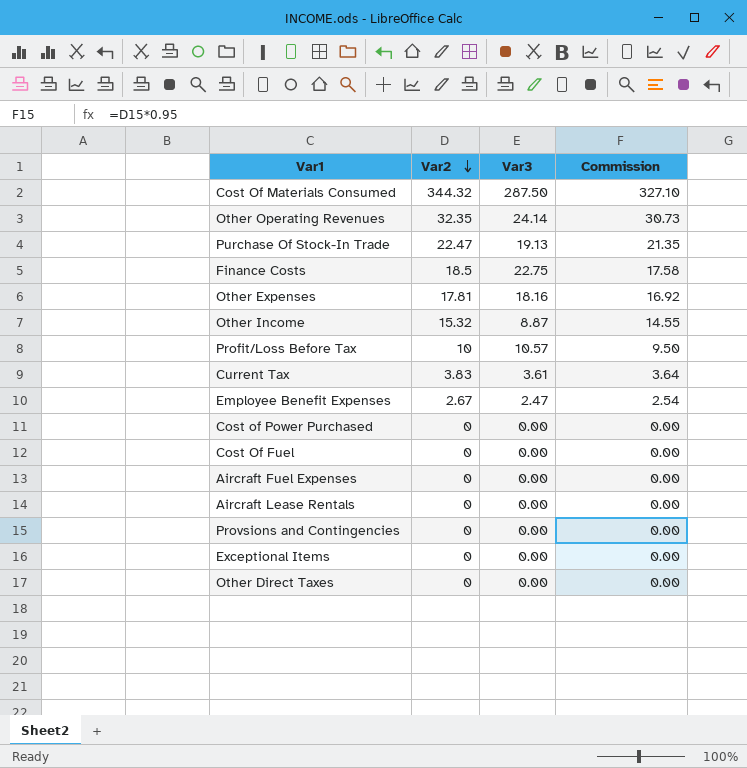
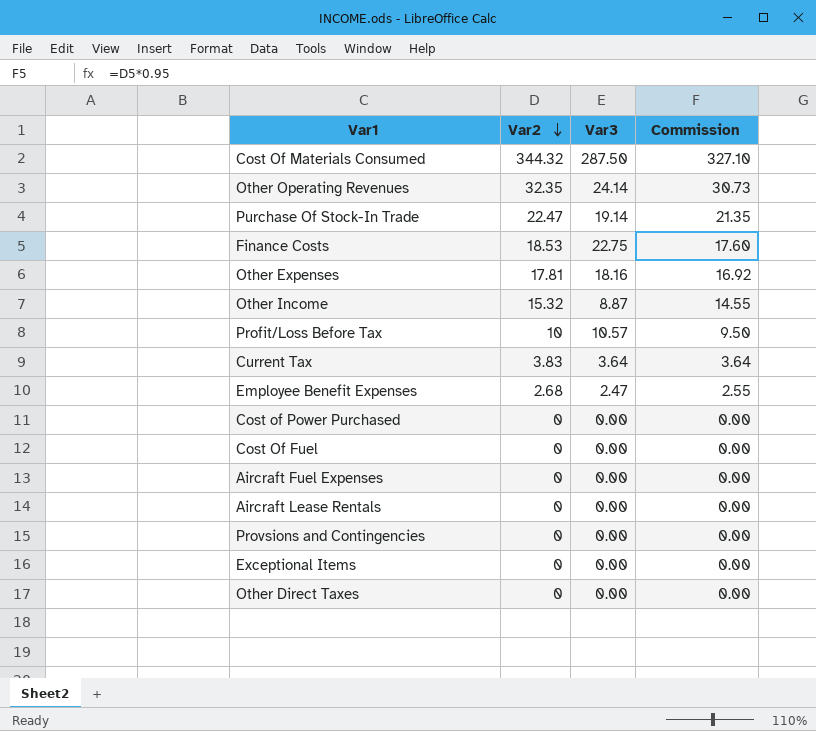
Purchase Of Stock-In Trade | Var3: 19.13 -> 19.14
Finance Costs | Var2: 18.5 -> 18.53
Finance Costs | Commission: 17.58 -> 17.60
Current Tax | Var3: 3.61 -> 3.64
Employee Benefit Expenses | Var2: 2.67 -> 2.68
Employee Benefit Expenses | Commission: 2.54 -> 2.55

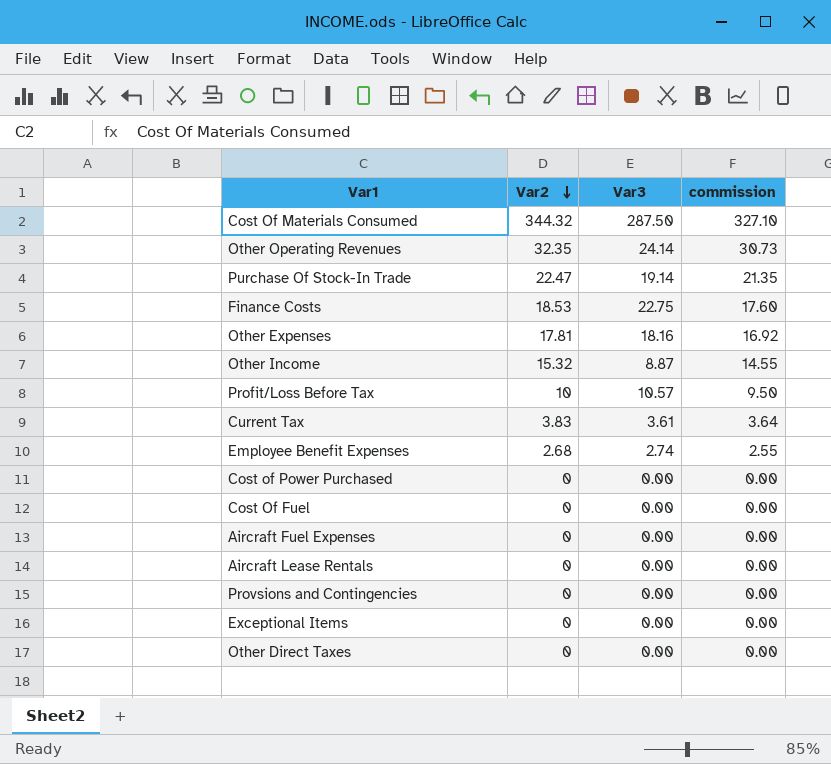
column name: Commission -> commission
Current Tax | Var3: 3.64 -> 3.61
Employee Benefit Expenses | Var3: 2.47 -> 2.74

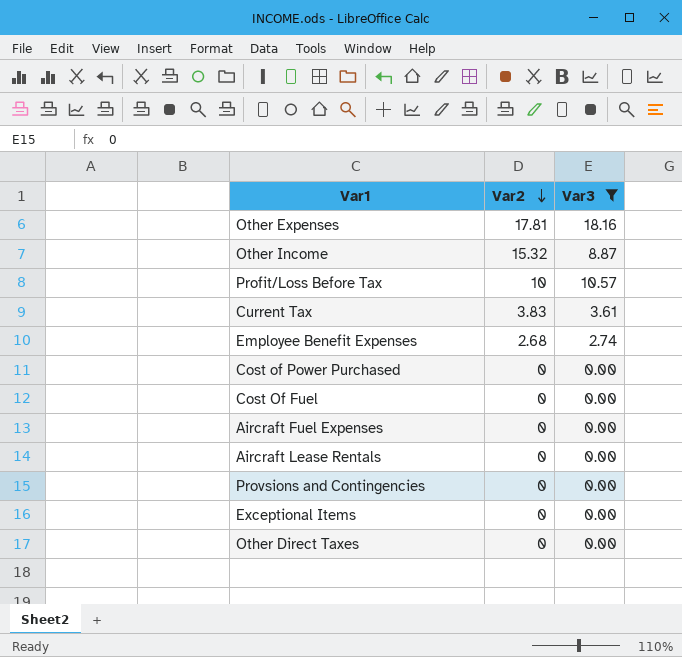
filter: none -> Var3 <= 18.16
column commission | formula: [Var2] * 0.95 -> none

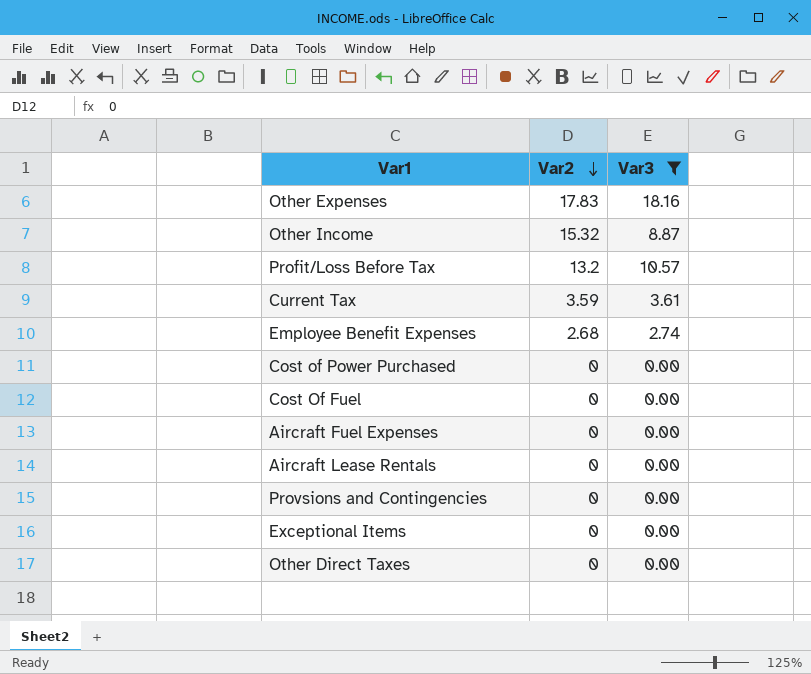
Other Expenses | Var2: 17.81 -> 17.83
Profit/Loss Before Tax | Var2: 10 -> 13.2
Current Tax | Var2: 3.83 -> 3.59

